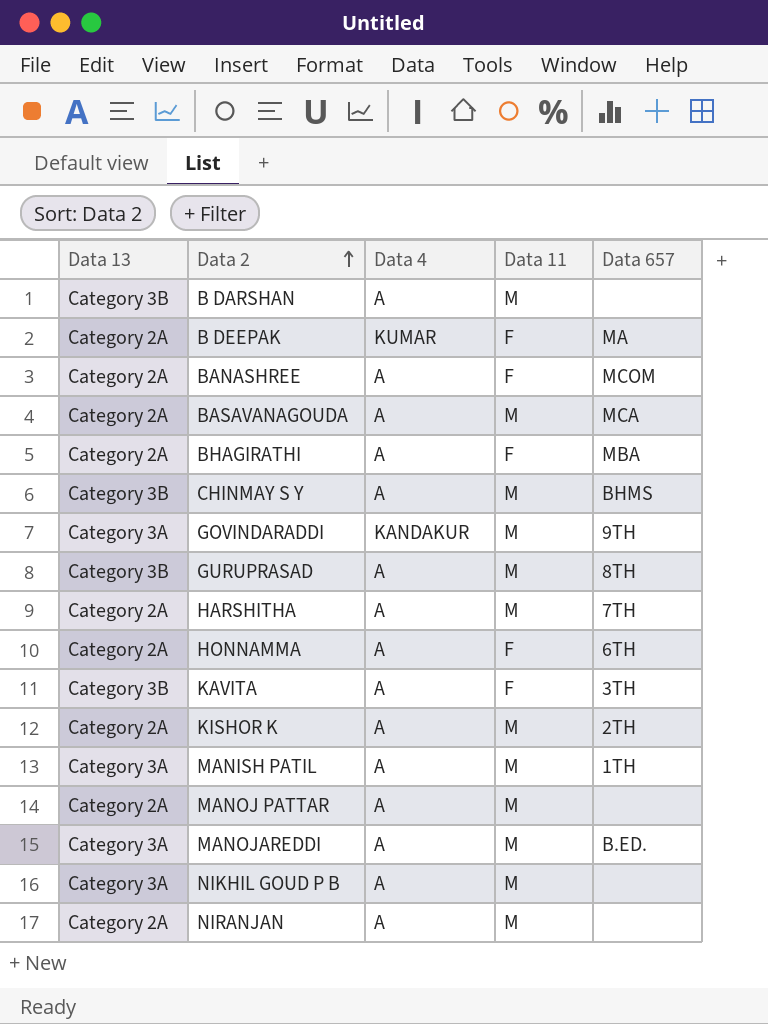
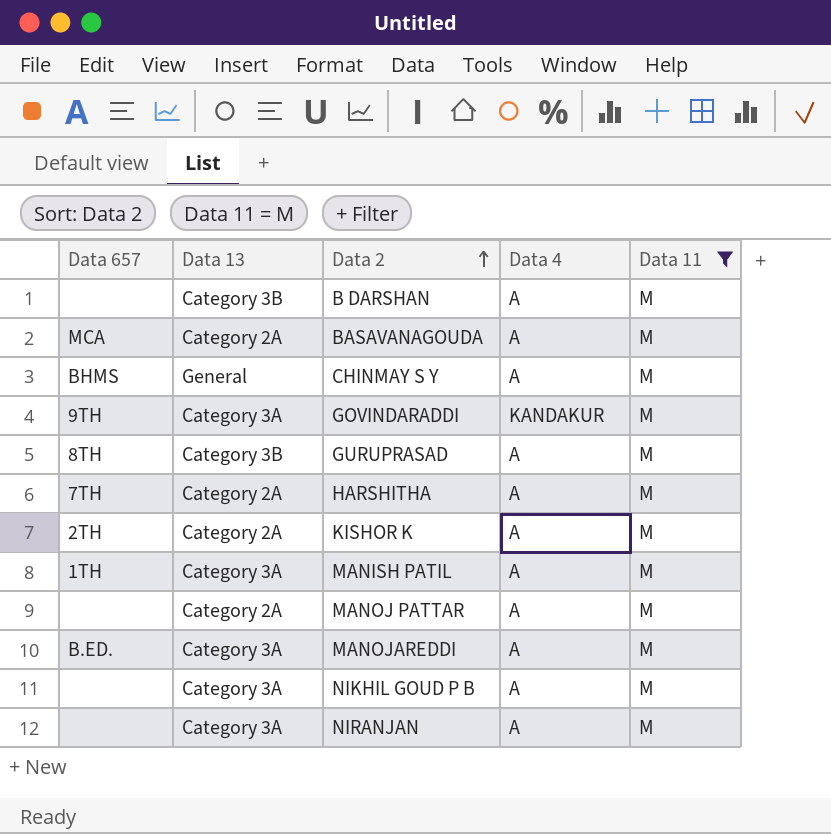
filter: none -> Data 11 = M
column Data 657 | position: 5 -> 1
CHINMAY S Y | Data 13: Category 3B -> General
NIRANJAN | Data 13: Category 2A -> Category 3A

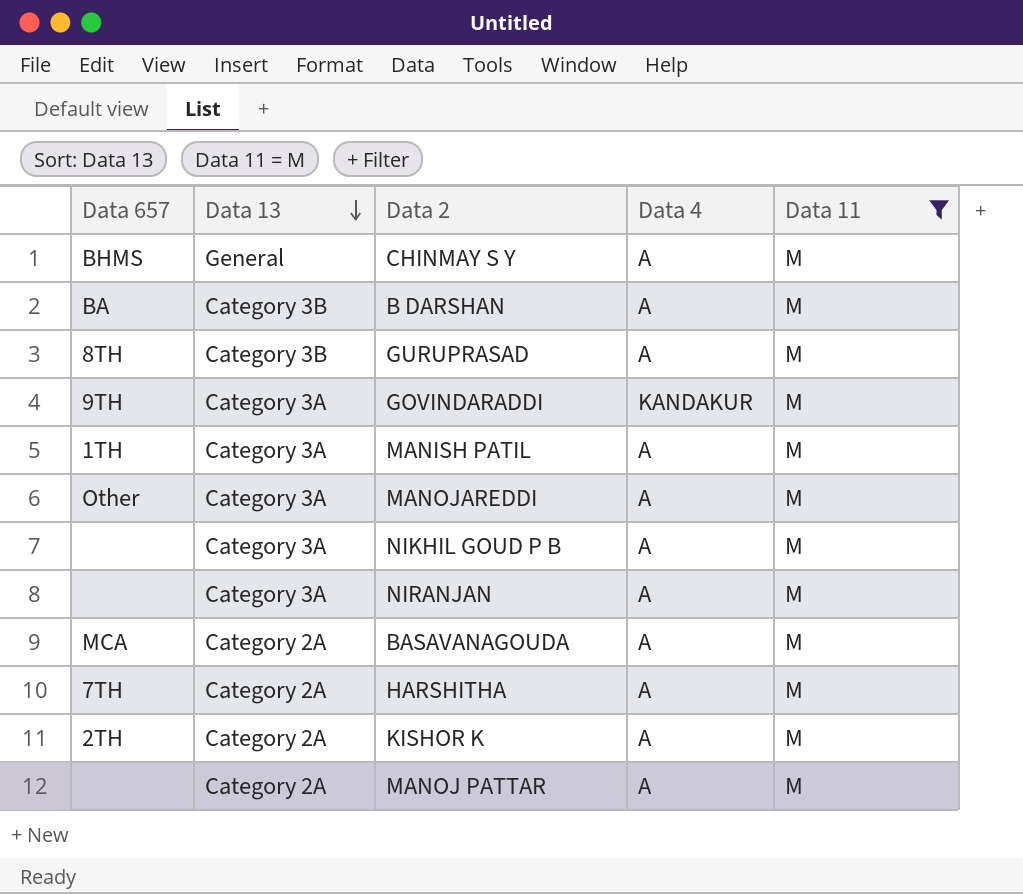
row order: Data 2 ascending -> Data 13 descending
B DARSHAN | Data 657: none -> BA
MANOJAREDDI | Data 657: B.ED. -> Other

